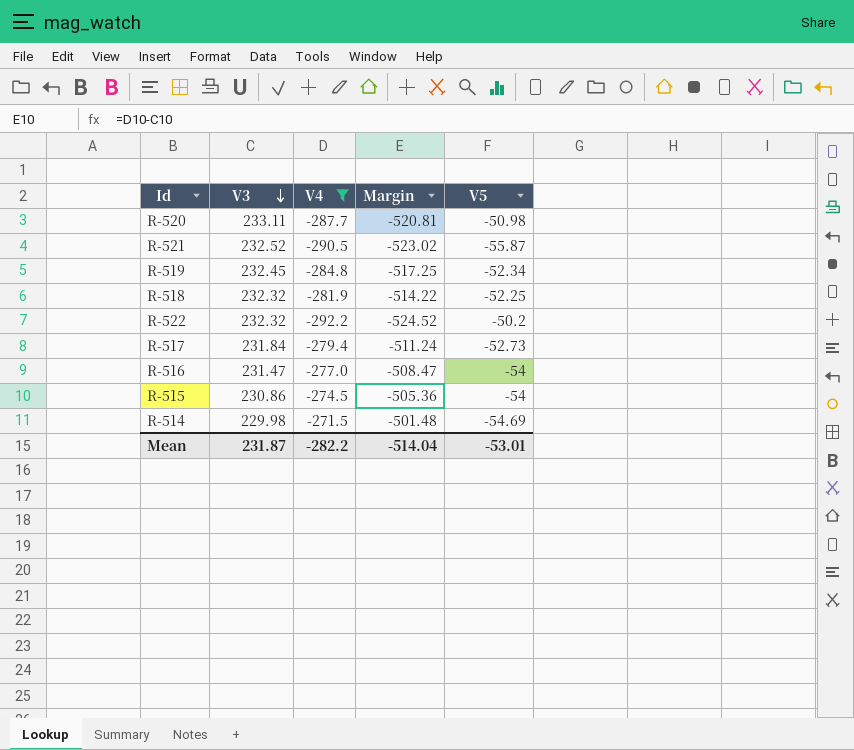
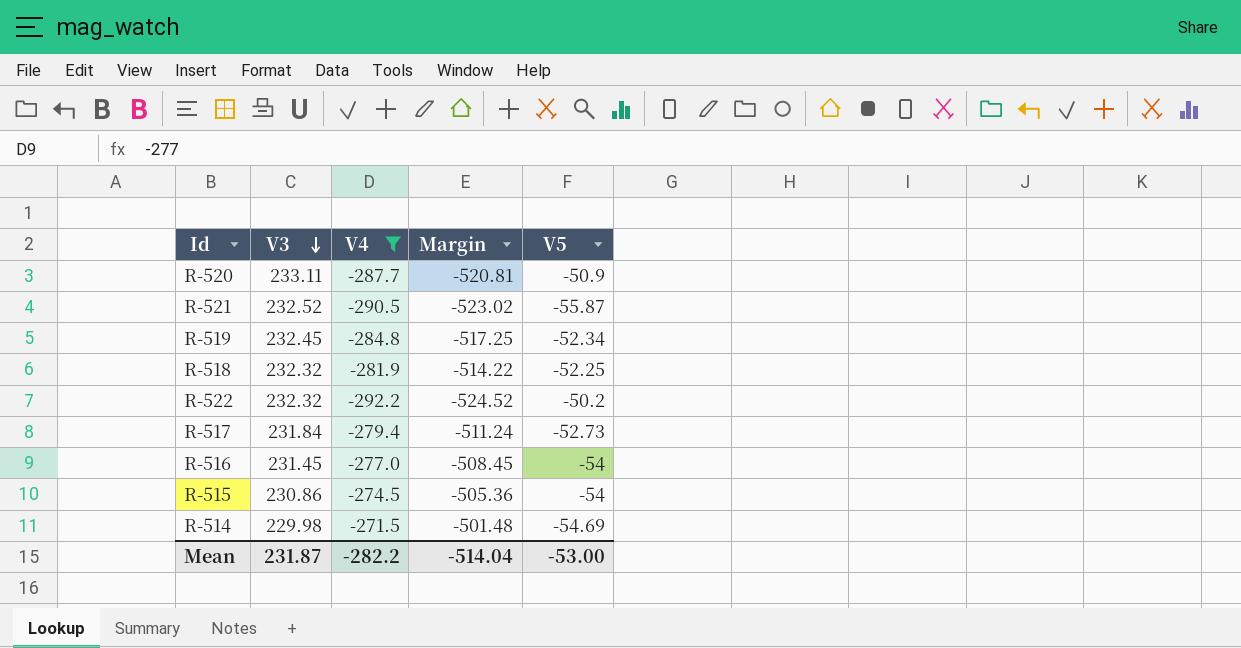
R-520 | V5: -50.98 -> -50.9
R-516 | V3: 231.47 -> 231.45
R-516 | Margin: -508.47 -> -508.45
Mean | V5: -53.01 -> -53.00

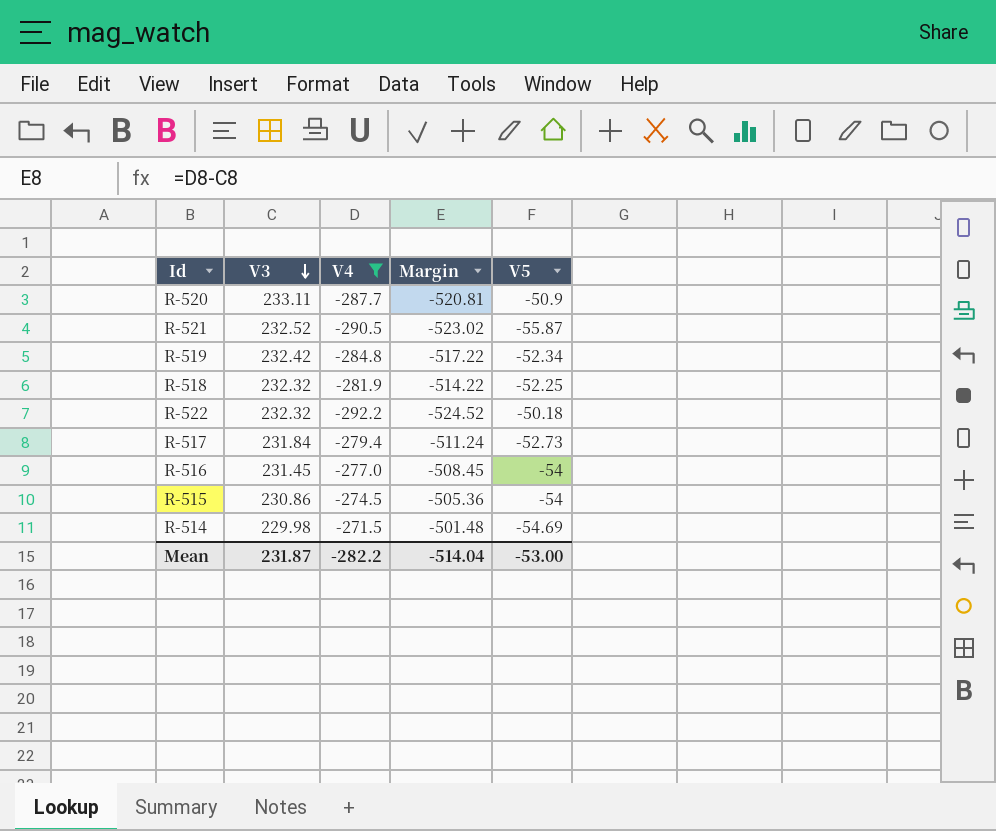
R-519 | V3: 232.45 -> 232.42
R-519 | Margin: -517.25 -> -517.22
R-522 | V5: -50.2 -> -50.18

